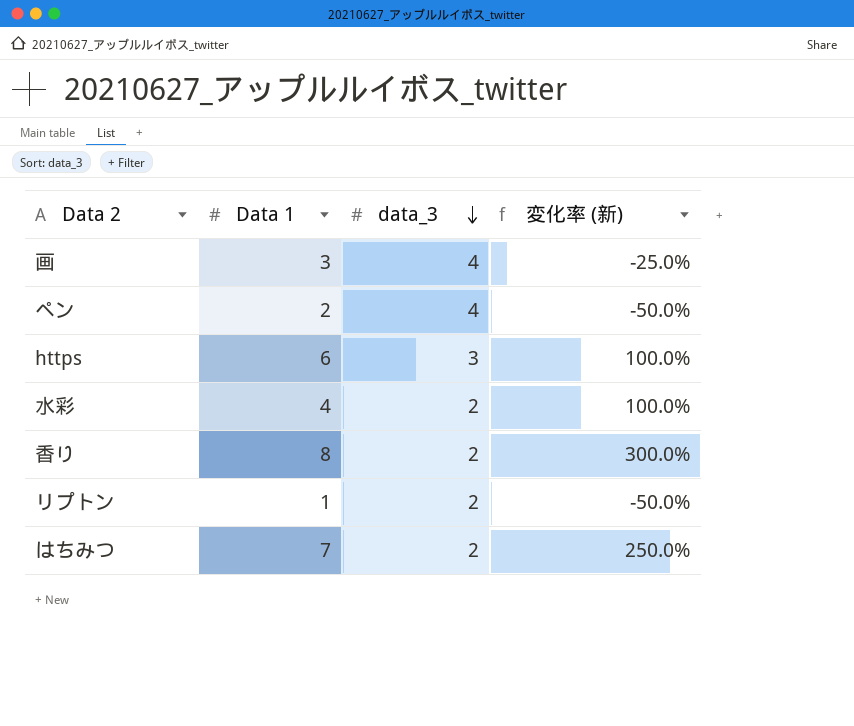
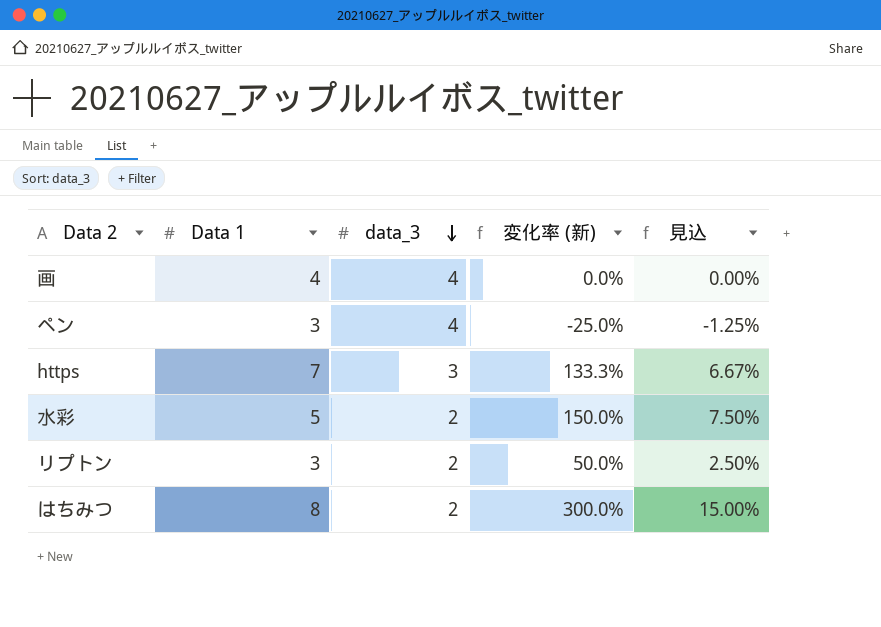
column 見込 | formula: none -> [変化率 (新)] * 0.05
row 香り: 8 | 2 | 300.0% -> none
画 | Data 1: 3 -> 4
画 | 変化率 (新): -25.0% -> 0.0%
ペン | Data 1: 2 -> 3
ペン | 変化率 (新): -50.0% -> -25.0%
https | Data 1: 6 -> 7
https | 変化率 (新): 100.0% -> 133.3%
水彩 | Data 1: 4 -> 5
水彩 | 変化率 (新): 100.0% -> 150.0%
リプトン | Data 1: 1 -> 3
リプトン | 変化率 (新): -50.0% -> 50.0%
はちみつ | Data 1: 7 -> 8
はちみつ | 変化率 (新): 250.0% -> 300.0%

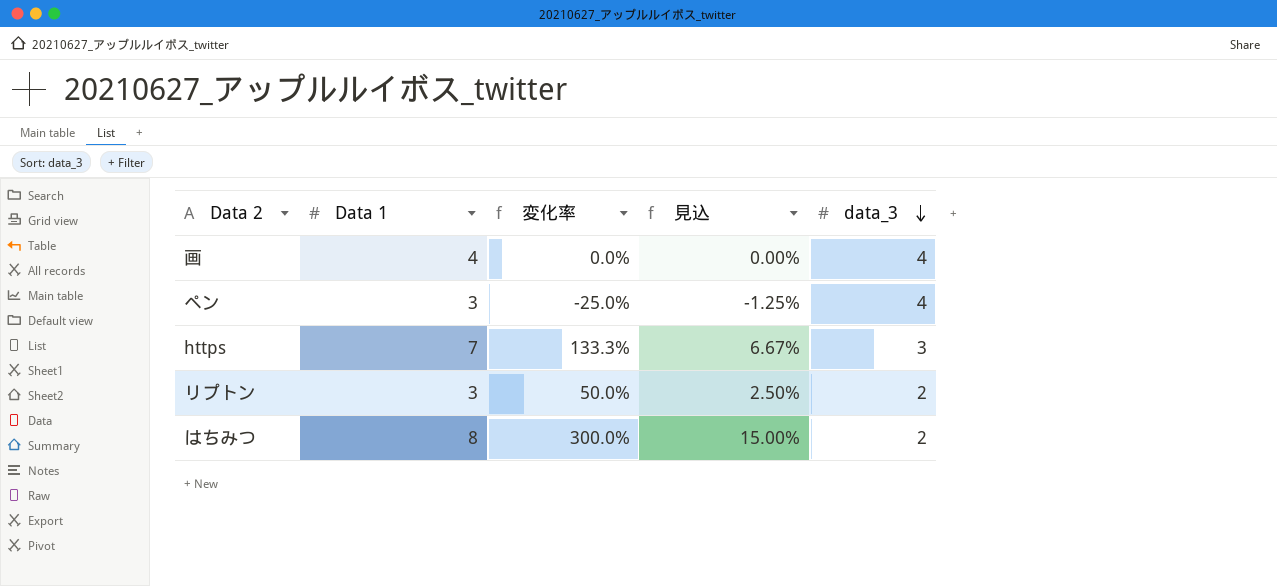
column name: 変化率 (新) -> 変化率
column data_3 | position: 3 -> 5
row 水彩: 5 | 2 | 150.0% | 7.50% -> none

